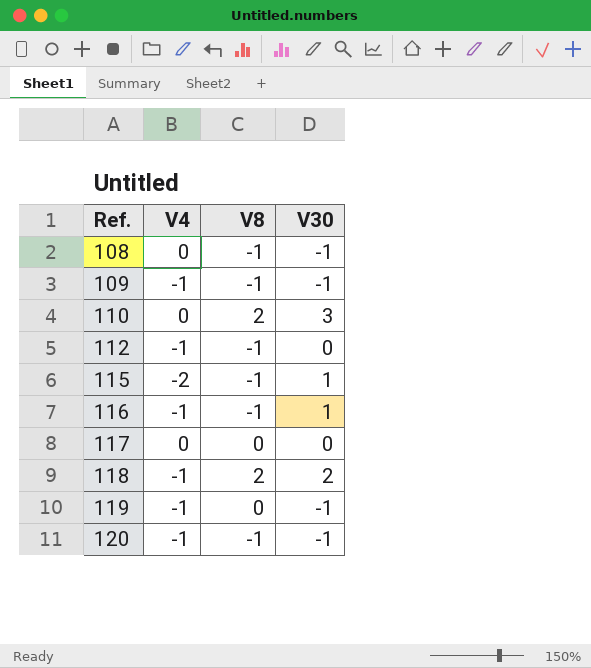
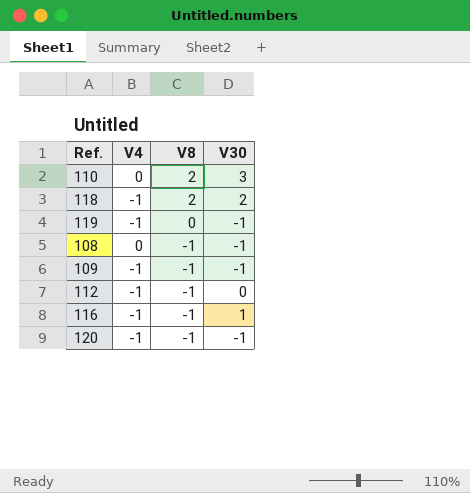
row order: Ref. ascending -> V8 descending
row 115: -2 | -1 | 1 -> none
row 117: 0 | 0 | 0 -> none

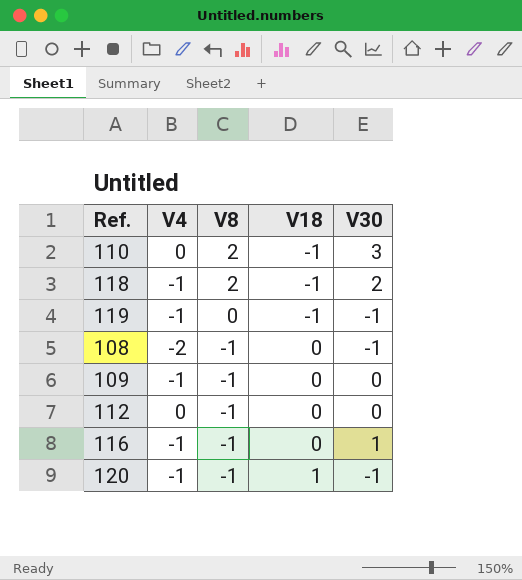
column V18 | position: none -> 4
108 | V4: 0 -> -2
109 | V30: -1 -> 0
112 | V4: -1 -> 0

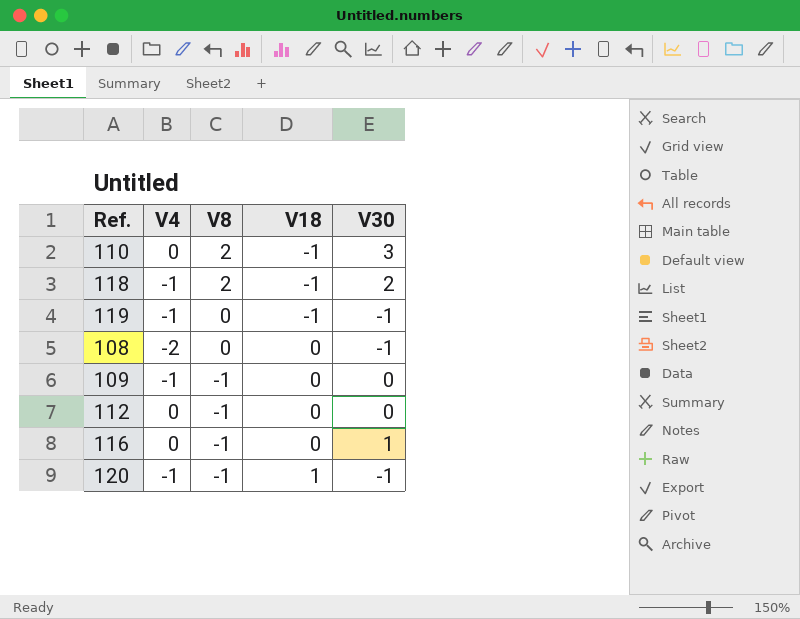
108 | V8: -1 -> 0
116 | V4: -1 -> 0

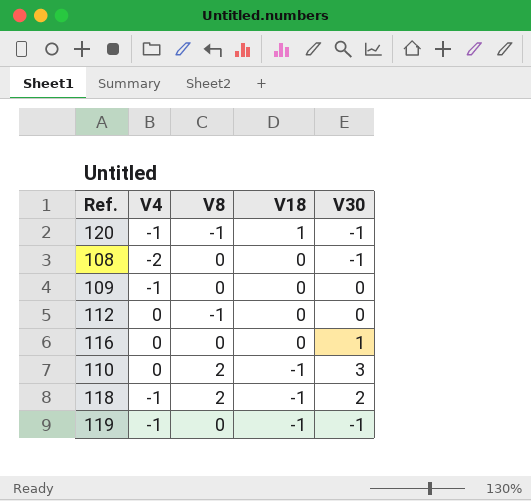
row order: V8 descending -> V18 descending
109 | V8: -1 -> 0
116 | V8: -1 -> 0

